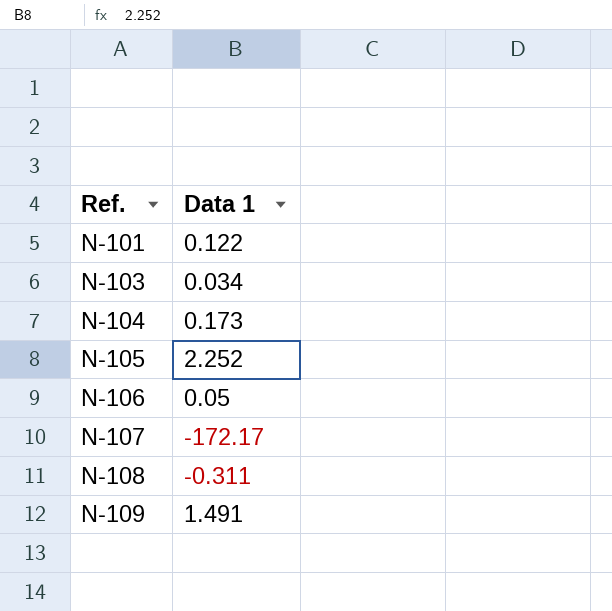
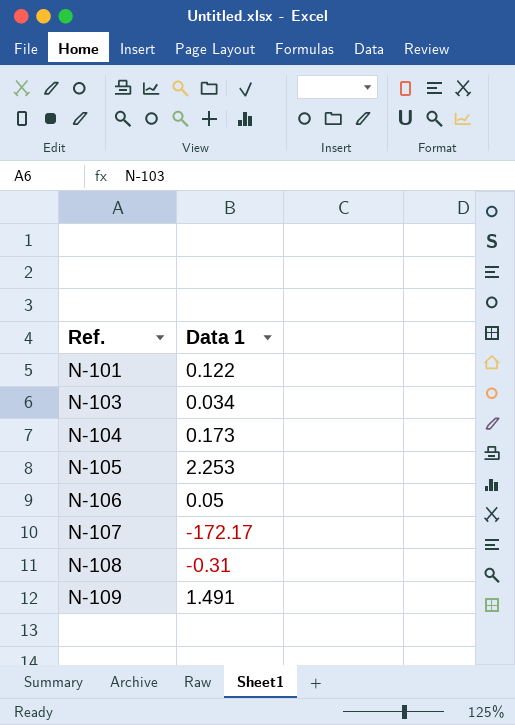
N-105 | Data 1: 2.252 -> 2.253
N-108 | Data 1: -0.311 -> -0.31

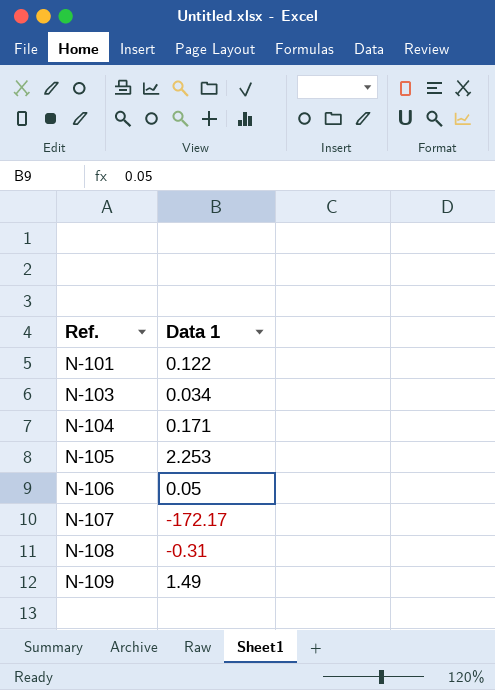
N-104 | Data 1: 0.173 -> 0.171
N-109 | Data 1: 1.491 -> 1.49

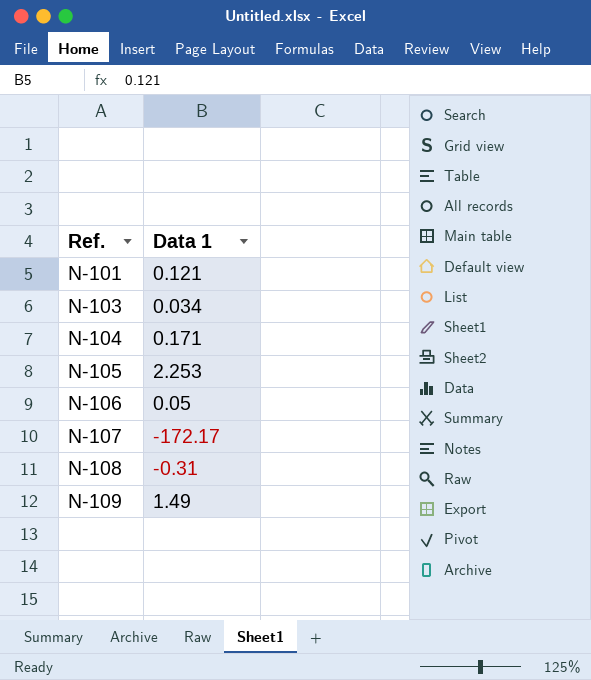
N-101 | Data 1: 0.122 -> 0.121

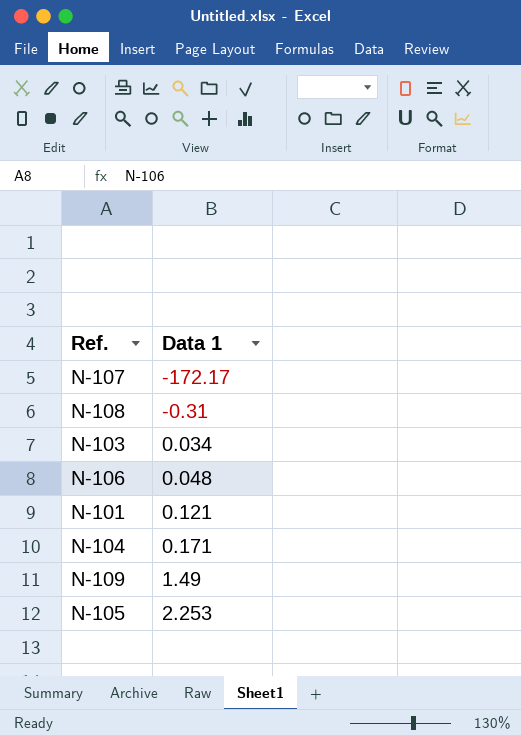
row order: Ref. ascending -> Data 1 ascending
N-106 | Data 1: 0.05 -> 0.048

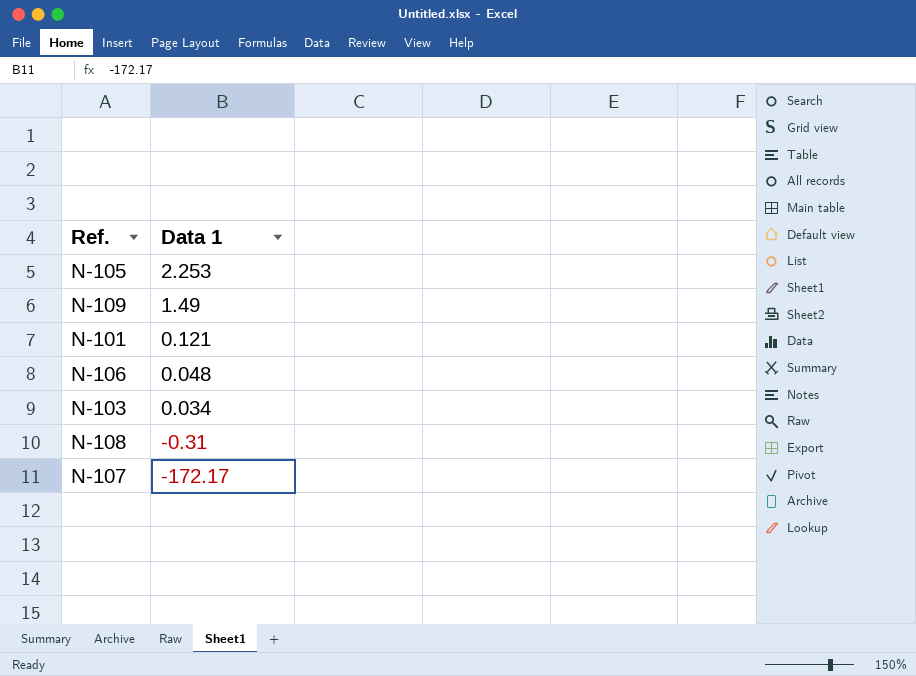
row order: Data 1 ascending -> Data 1 descending
row N-104: 0.171 -> none

